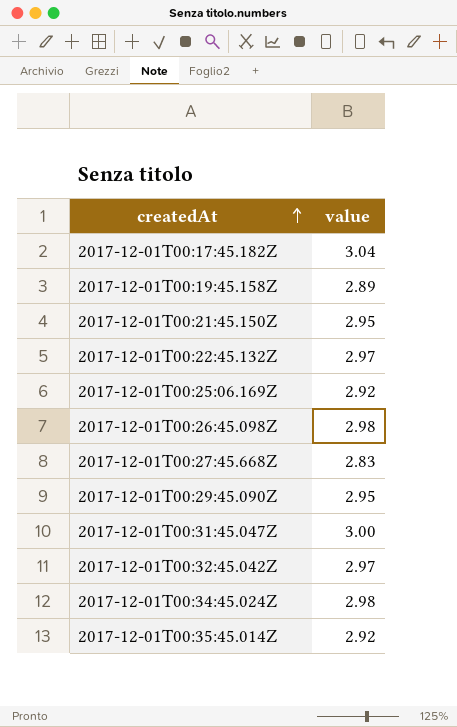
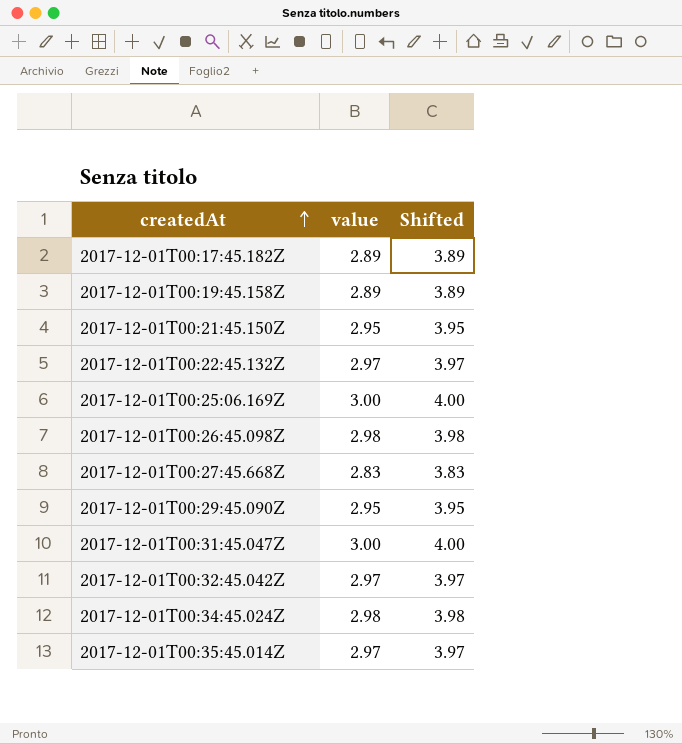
column Shifted | formula: none -> [value] + 1
2017-12-01T00:17:45.182Z | value: 3.04 -> 2.89
2017-12-01T00:25:06.169Z | value: 2.92 -> 3.00
2017-12-01T00:35:45.014Z | value: 2.92 -> 2.97

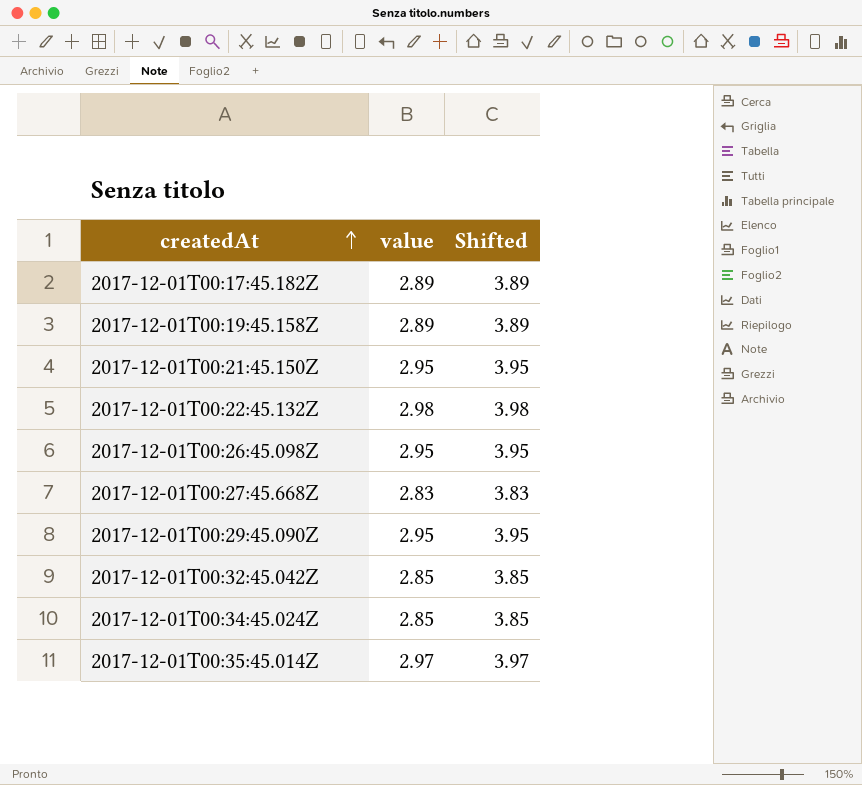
row 2017-12-01T00:25:06.169Z: 3.00 | 4.00 -> none
row 2017-12-01T00:31:45.047Z: 3.00 | 4.00 -> none
2017-12-01T00:22:45.132Z | value: 2.97 -> 2.98
2017-12-01T00:22:45.132Z | Shifted: 3.97 -> 3.98
2017-12-01T00:26:45.098Z | value: 2.98 -> 2.95
2017-12-01T00:26:45.098Z | Shifted: 3.98 -> 3.95
2017-12-01T00:32:45.042Z | value: 2.97 -> 2.85
2017-12-01T00:32:45.042Z | Shifted: 3.97 -> 3.85
2017-12-01T00:34:45.024Z | value: 2.98 -> 2.85
2017-12-01T00:34:45.024Z | Shifted: 3.98 -> 3.85

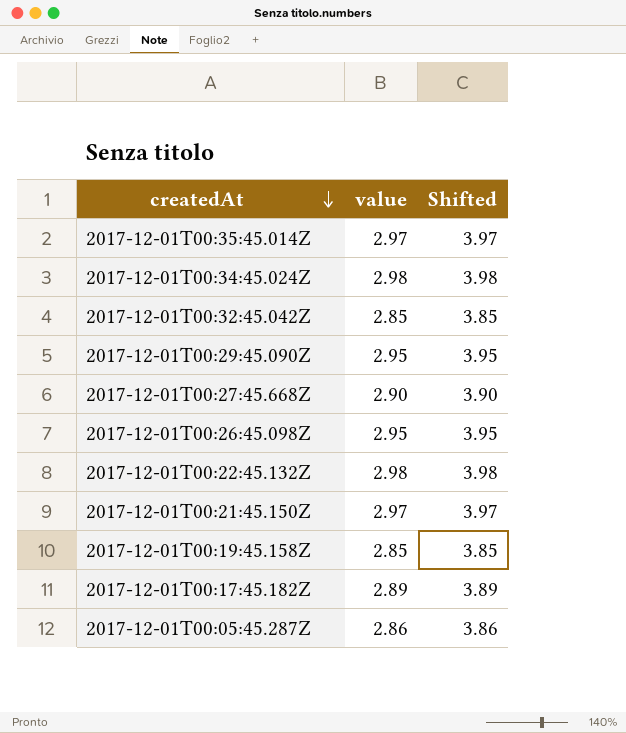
row order: createdAt ascending -> createdAt descending
2017-12-01T00:34:45.024Z | value: 2.85 -> 2.98
2017-12-01T00:34:45.024Z | Shifted: 3.85 -> 3.98
2017-12-01T00:27:45.668Z | value: 2.83 -> 2.90
2017-12-01T00:27:45.668Z | Shifted: 3.83 -> 3.90
2017-12-01T00:21:45.150Z | value: 2.95 -> 2.97
2017-12-01T00:21:45.150Z | Shifted: 3.95 -> 3.97
2017-12-01T00:19:45.158Z | value: 2.89 -> 2.85
2017-12-01T00:19:45.158Z | Shifted: 3.89 -> 3.85
row 2017-12-01T00:05:45.287Z: none -> 2.86 | 3.86

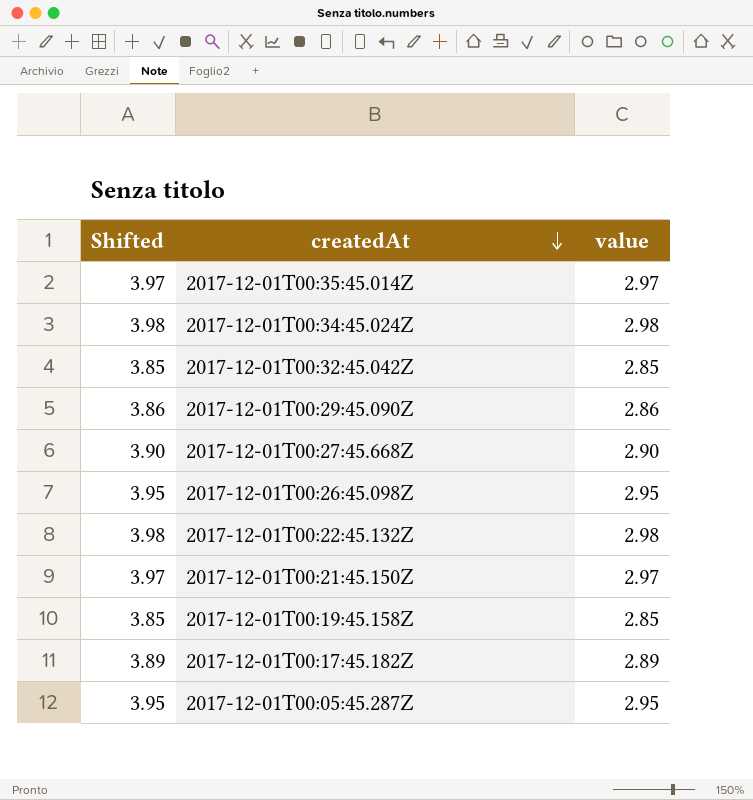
column Shifted | position: 3 -> 1
2017-12-01T00:29:45.090Z | Shifted: 3.95 -> 3.86
2017-12-01T00:29:45.090Z | value: 2.95 -> 2.86
2017-12-01T00:05:45.287Z | Shifted: 3.86 -> 3.95
2017-12-01T00:05:45.287Z | value: 2.86 -> 2.95

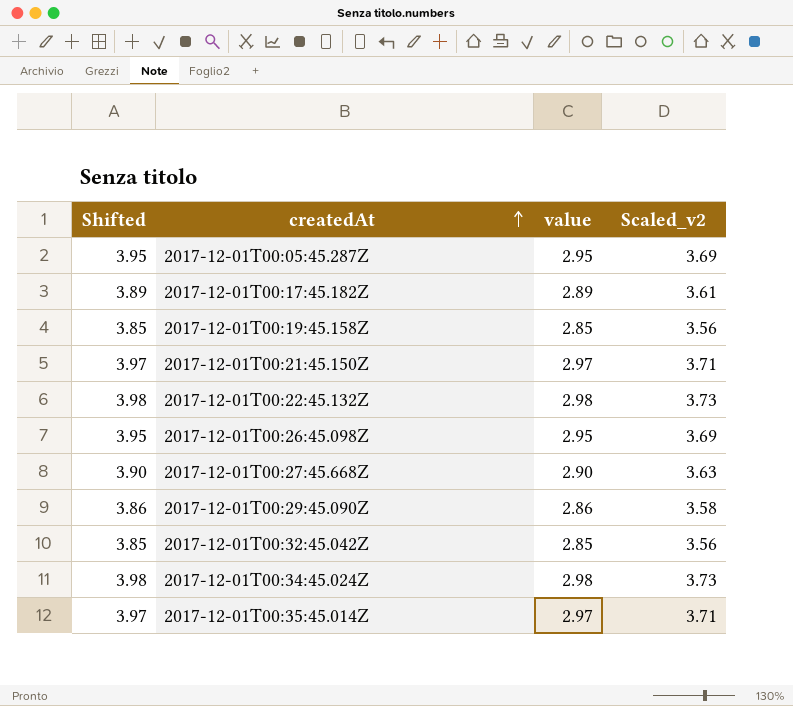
row order: createdAt descending -> createdAt ascending
column Scaled_v2 | formula: none -> [value] * 1.25

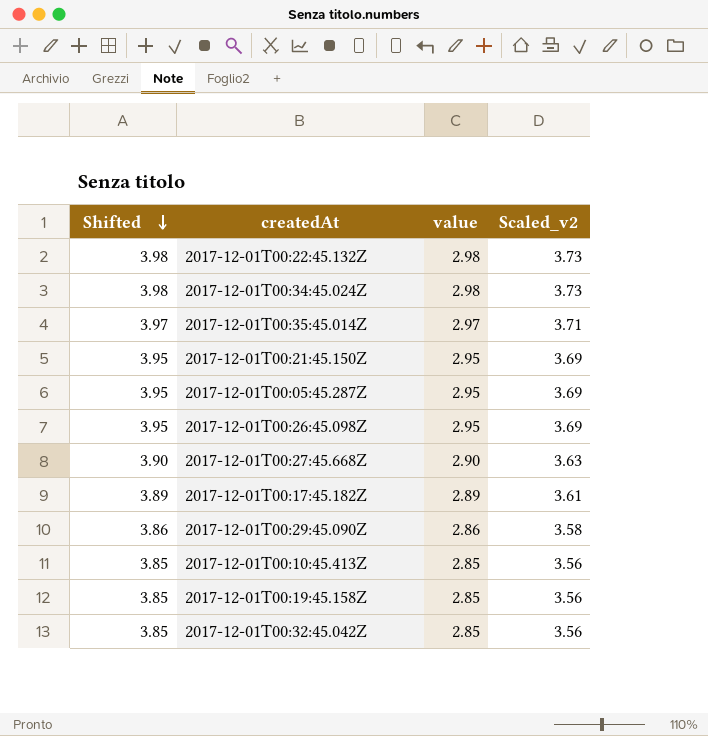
row order: createdAt ascending -> Shifted descending
2017-12-01T00:21:45.150Z | Shifted: 3.97 -> 3.95
2017-12-01T00:21:45.150Z | value: 2.97 -> 2.95
2017-12-01T00:21:45.150Z | Scaled_v2: 3.71 -> 3.69
row 2017-12-01T00:10:45.413Z: none -> 3.85 | 2.85 | 3.56

